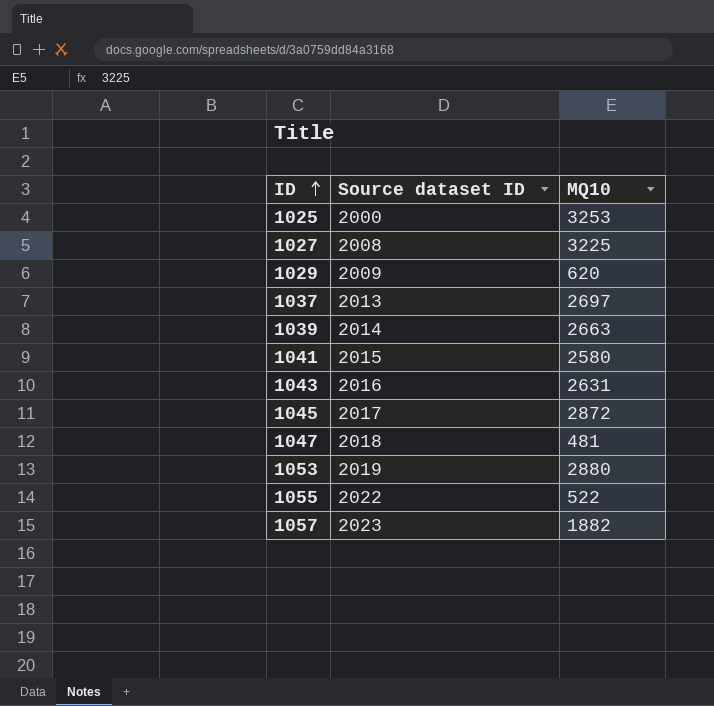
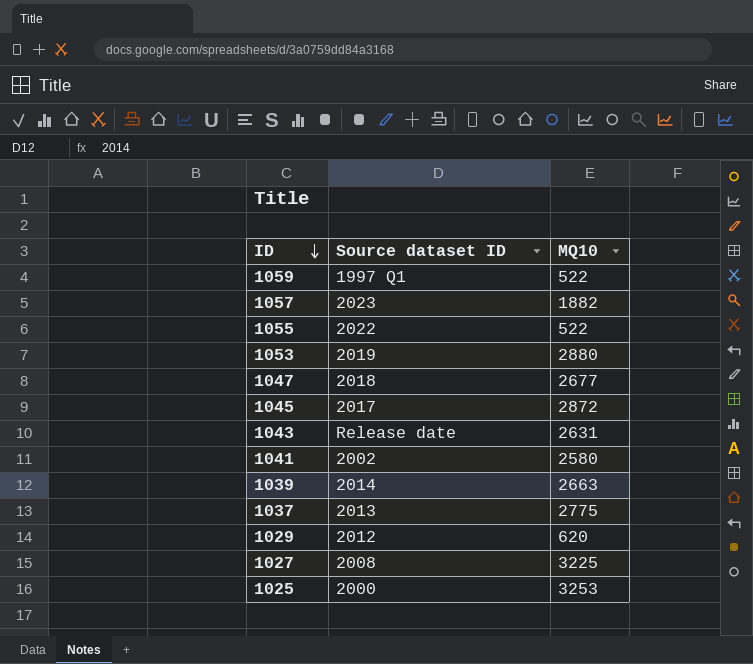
row order: ID ascending -> ID descending
row 1059: none -> 1997 Q1 | 522
1047 | MQ10: 481 -> 2677
1043 | Source dataset ID: 2016 -> Release date
1041 | Source dataset ID: 2015 -> 2002
1037 | MQ10: 2697 -> 2775
1029 | Source dataset ID: 2009 -> 2012

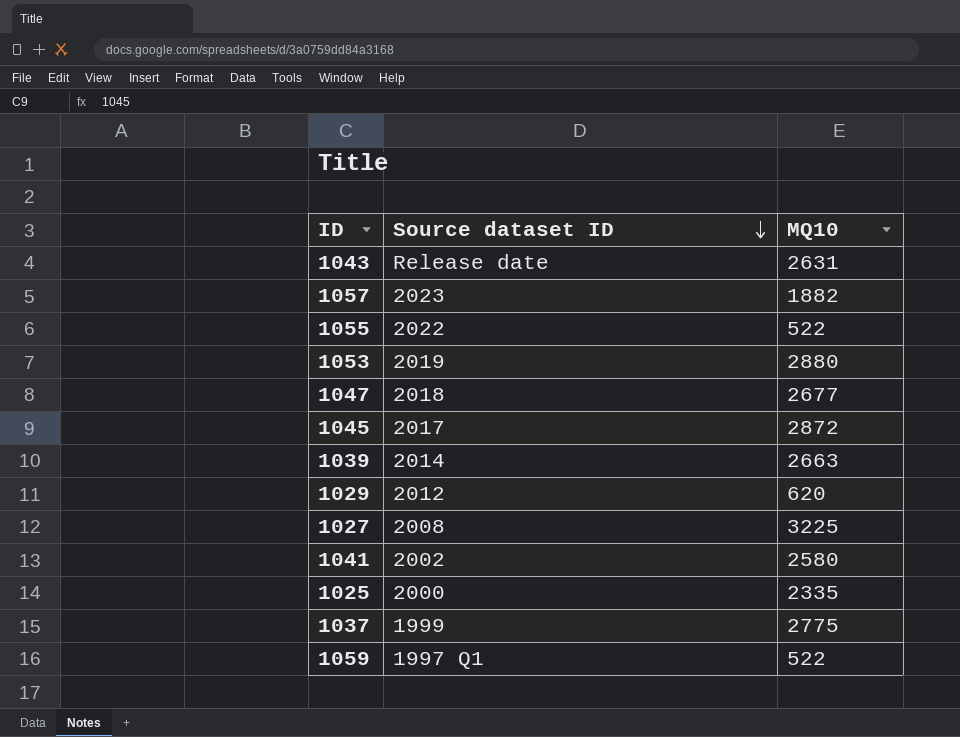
row order: ID descending -> Source dataset ID descending
1025 | MQ10: 3253 -> 2335
1037 | Source dataset ID: 2013 -> 1999

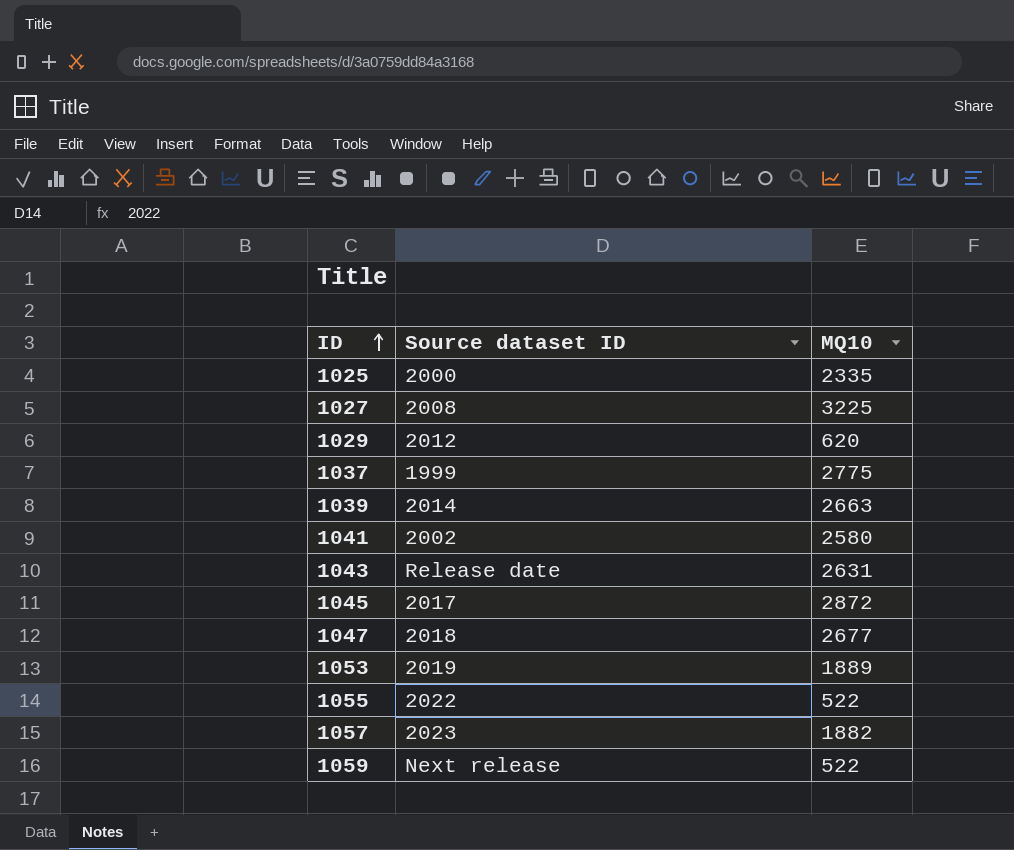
row order: Source dataset ID descending -> ID ascending
1053 | MQ10: 2880 -> 1889
1059 | Source dataset ID: 1997 Q1 -> Next release

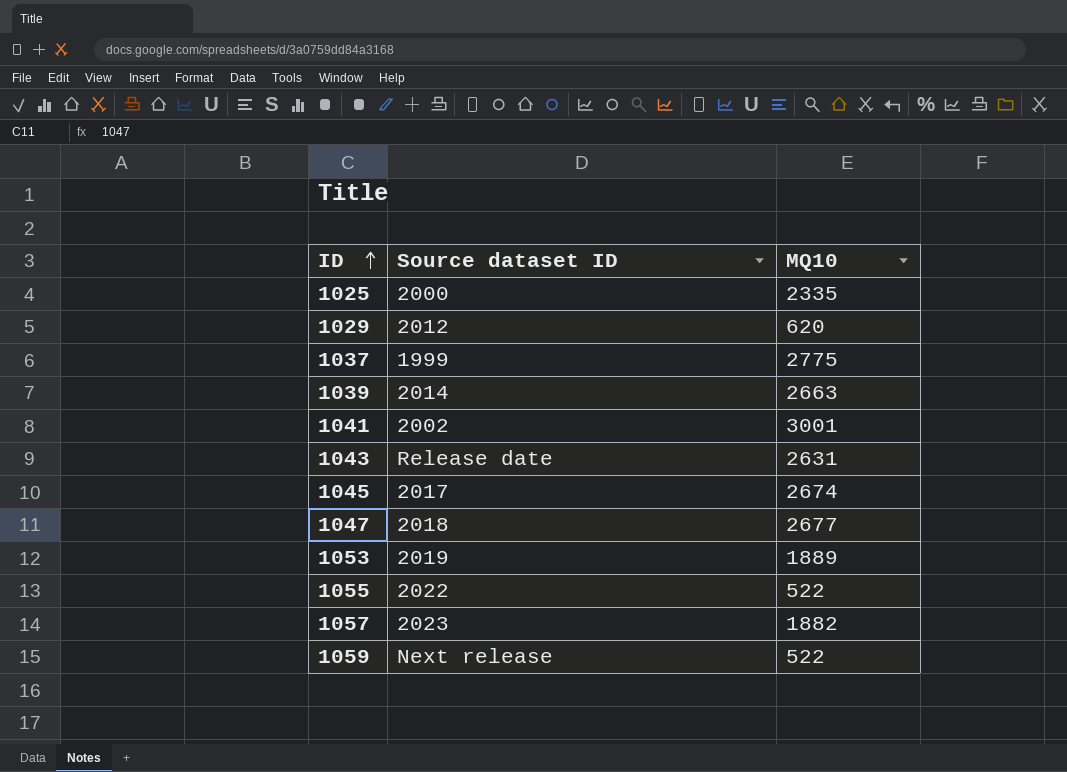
row 1027: 2008 | 3225 -> none
1041 | MQ10: 2580 -> 3001
1045 | MQ10: 2872 -> 2674

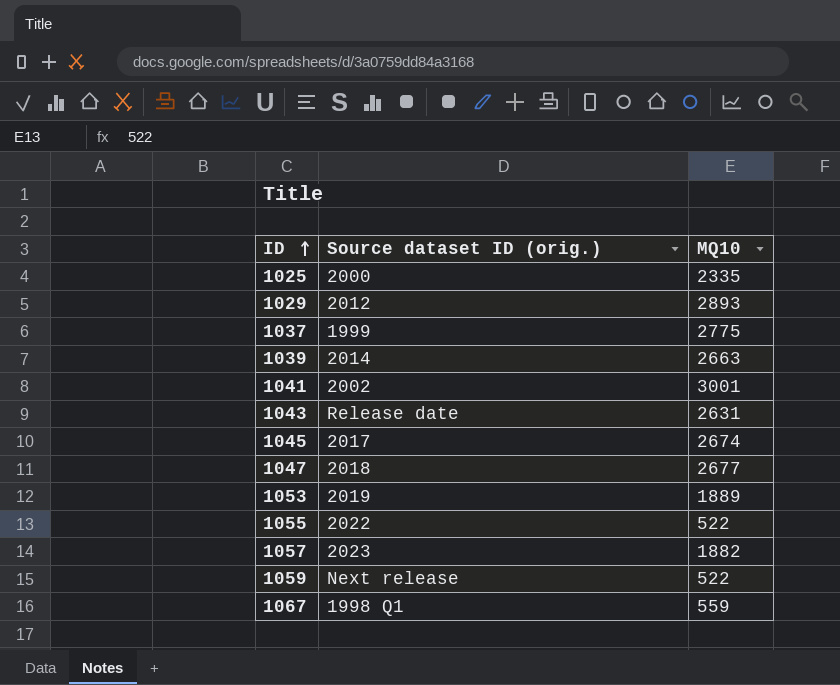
column name: Source dataset ID -> Source dataset ID (orig.)
1029 | MQ10: 620 -> 2893
row 1067: none -> 1998 Q1 | 559

